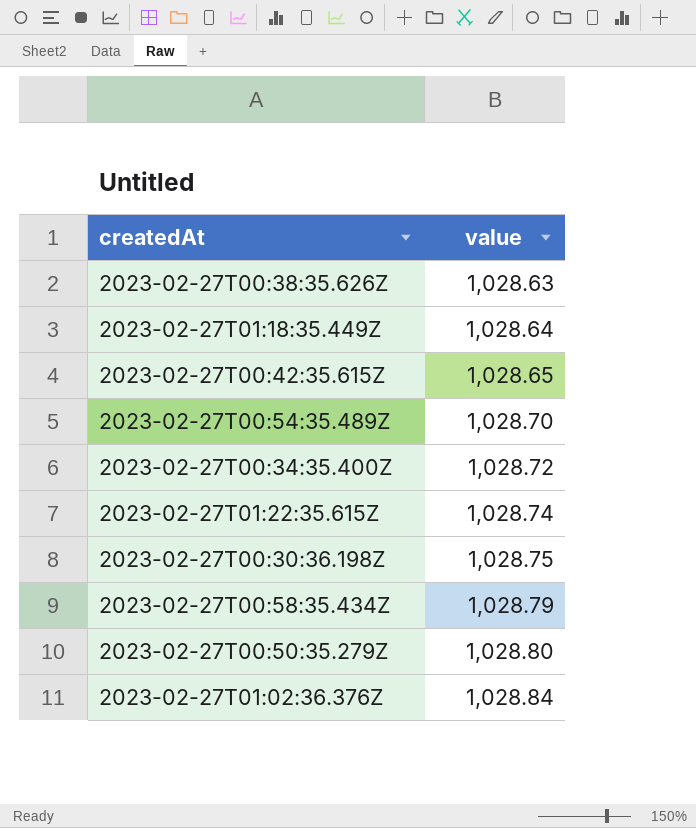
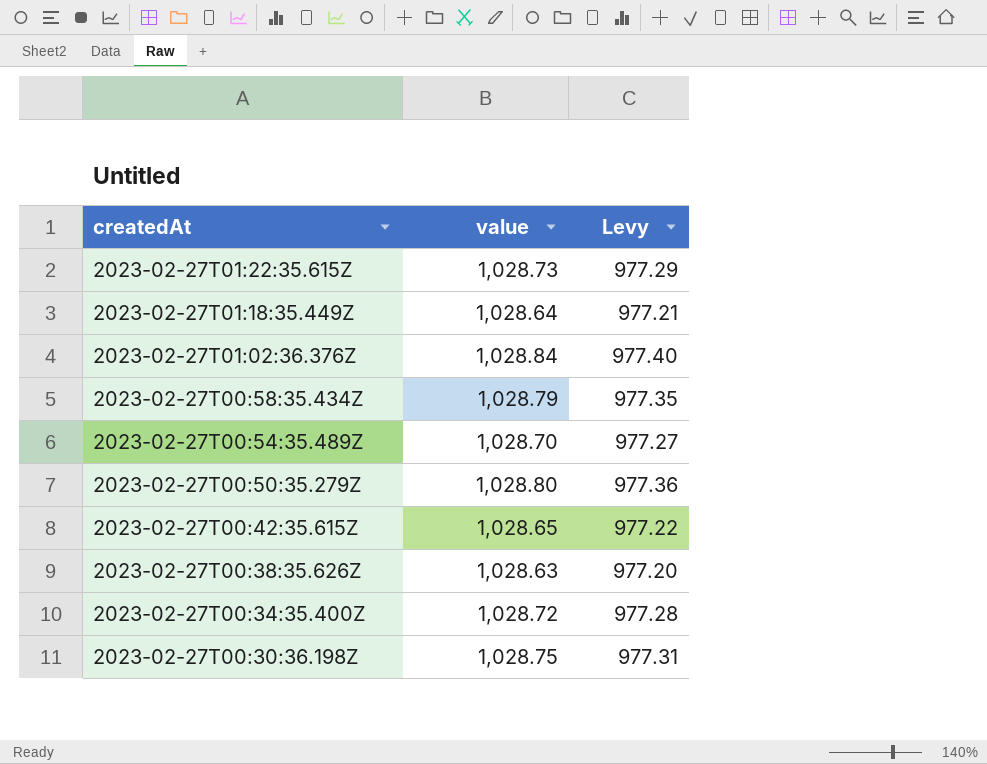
row order: value ascending -> createdAt descending
column Levy | formula: none -> [value] * 0.95
2023-02-27T01:22:35.615Z | value: 1,028.74 -> 1,028.73

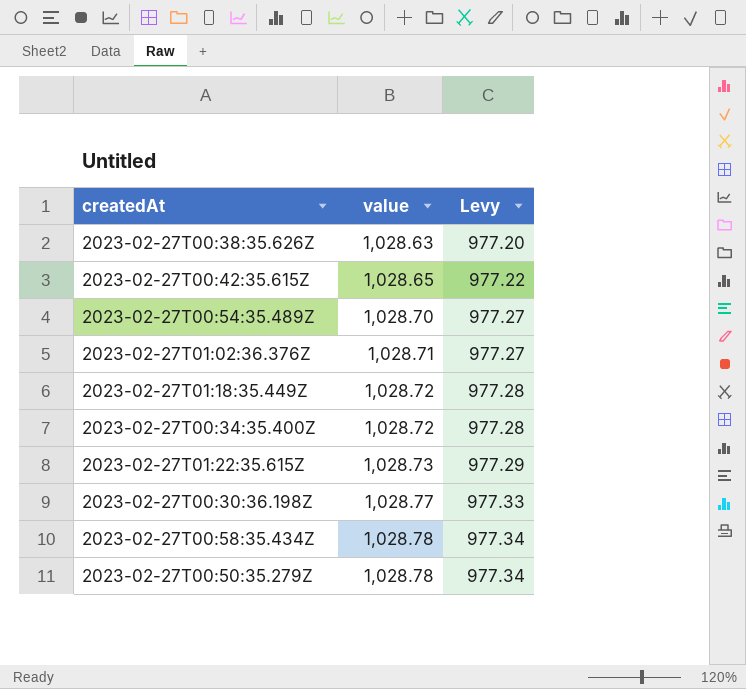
row order: createdAt descending -> value ascending
2023-02-27T01:02:36.376Z | value: 1,028.84 -> 1,028.71
2023-02-27T01:02:36.376Z | Levy: 977.40 -> 977.27
2023-02-27T01:18:35.449Z | value: 1,028.64 -> 1,028.72
2023-02-27T01:18:35.449Z | Levy: 977.21 -> 977.28
2023-02-27T00:30:36.198Z | value: 1,028.75 -> 1,028.77
2023-02-27T00:30:36.198Z | Levy: 977.31 -> 977.33
2023-02-27T00:58:35.434Z | value: 1,028.79 -> 1,028.78
2023-02-27T00:58:35.434Z | Levy: 977.35 -> 977.34
2023-02-27T00:50:35.279Z | value: 1,028.80 -> 1,028.78
2023-02-27T00:50:35.279Z | Levy: 977.36 -> 977.34

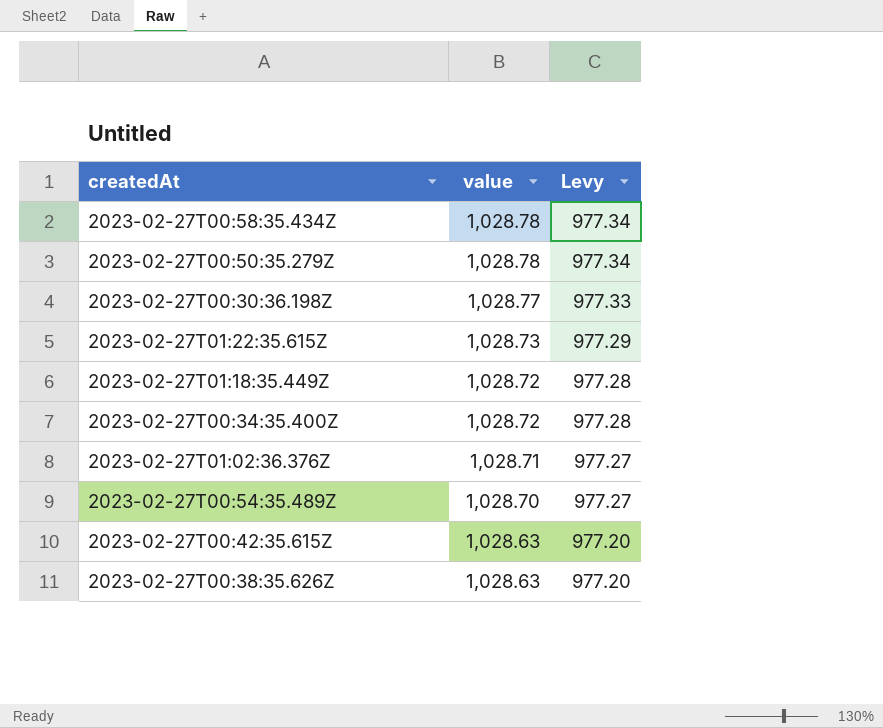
row order: value ascending -> value descending
2023-02-27T00:42:35.615Z | value: 1,028.65 -> 1,028.63
2023-02-27T00:42:35.615Z | Levy: 977.22 -> 977.20

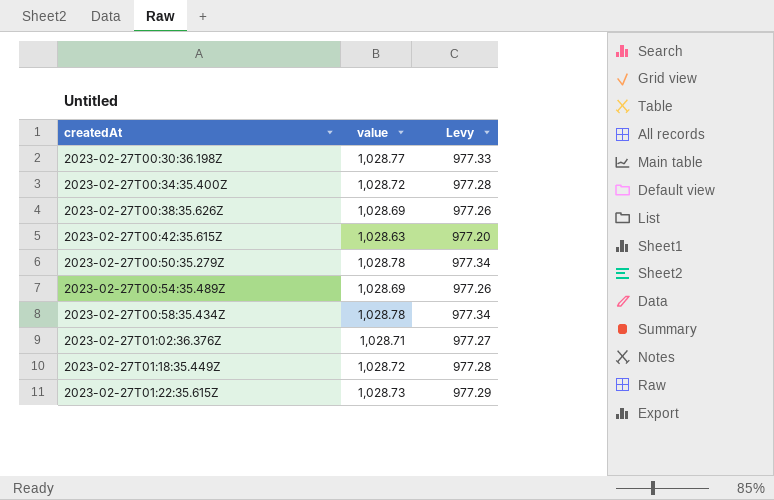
row order: value descending -> createdAt ascending
2023-02-27T00:38:35.626Z | value: 1,028.63 -> 1,028.69
2023-02-27T00:38:35.626Z | Levy: 977.20 -> 977.26
2023-02-27T00:54:35.489Z | value: 1,028.70 -> 1,028.69
2023-02-27T00:54:35.489Z | Levy: 977.27 -> 977.26

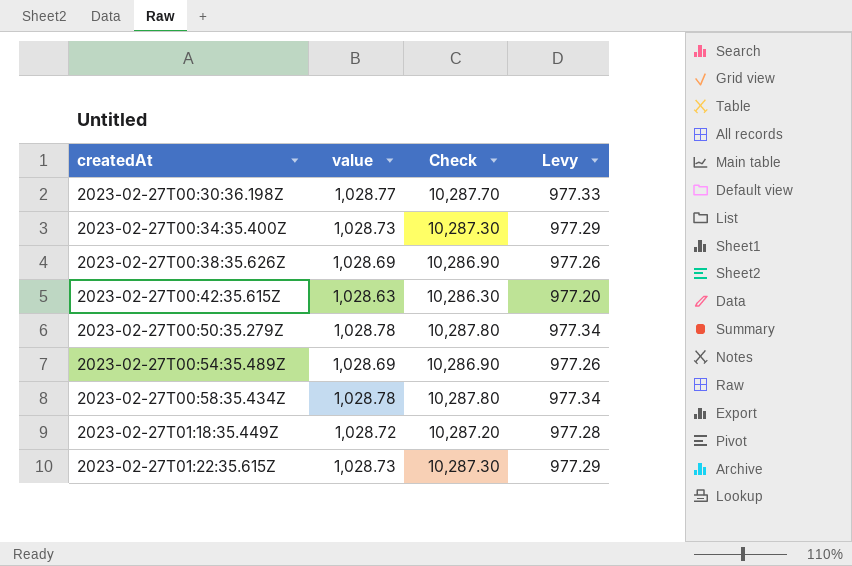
column Check | formula: none -> [value] * 10
row 2023-02-27T01:02:36.376Z: 1,028.71 | 977.27 -> none
2023-02-27T00:34:35.400Z | value: 1,028.72 -> 1,028.73
2023-02-27T00:34:35.400Z | Levy: 977.28 -> 977.29

